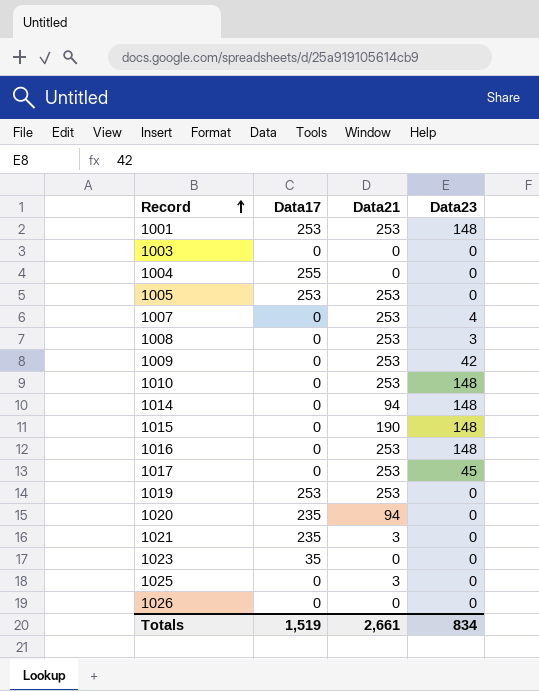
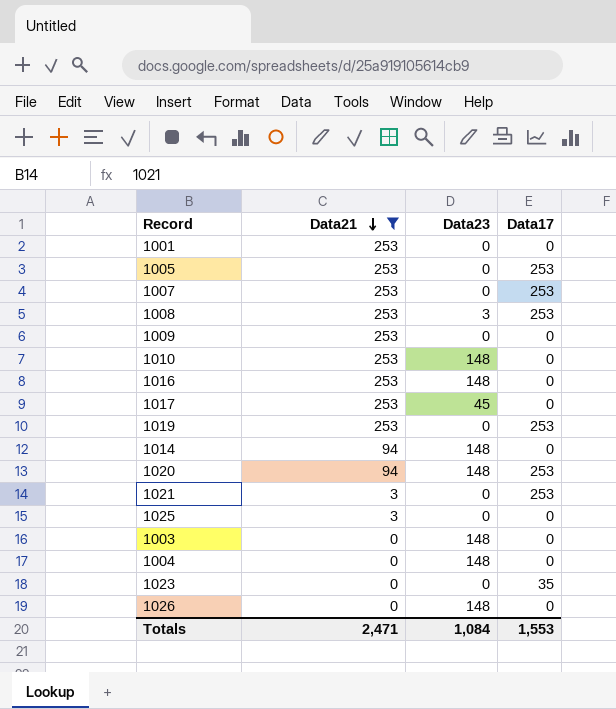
filter: none -> Data21 != 190
row order: Record ascending -> Data21 descending
column Data17 | position: 2 -> 4
1001 | Data23: 148 -> 0
1001 | Data17: 253 -> 0
1007 | Data23: 4 -> 0
1007 | Data17: 0 -> 253
1008 | Data17: 0 -> 253
1009 | Data23: 42 -> 0
1020 | Data23: 0 -> 148
1020 | Data17: 235 -> 253
1021 | Data17: 235 -> 253
1003 | Data23: 0 -> 148
1004 | Data23: 0 -> 148
1004 | Data17: 255 -> 0
1026 | Data23: 0 -> 148
Totals | Data21: 2,661 -> 2,471
Totals | Data23: 834 -> 1,084
Totals | Data17: 1,519 -> 1,553

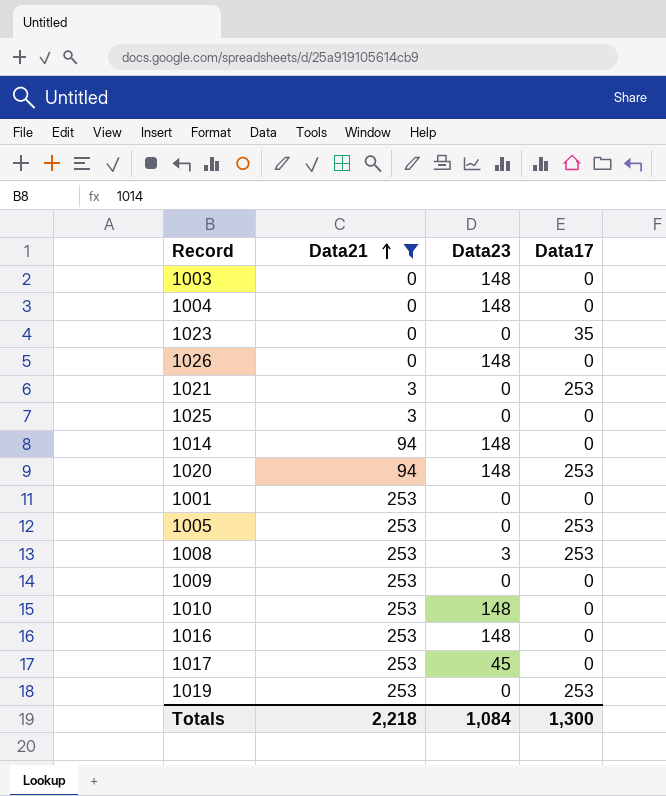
row order: Data21 descending -> Data21 ascending
row 1007: 253 | 0 | 253 -> none
Totals | Data21: 2,471 -> 2,218
Totals | Data17: 1,553 -> 1,300

